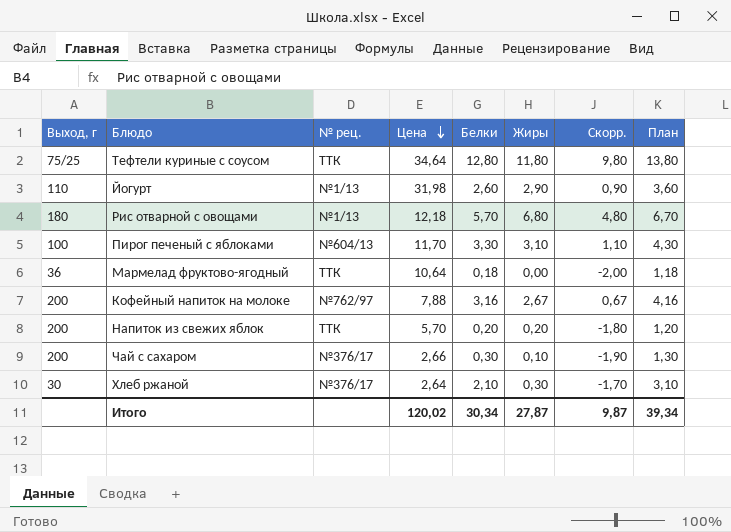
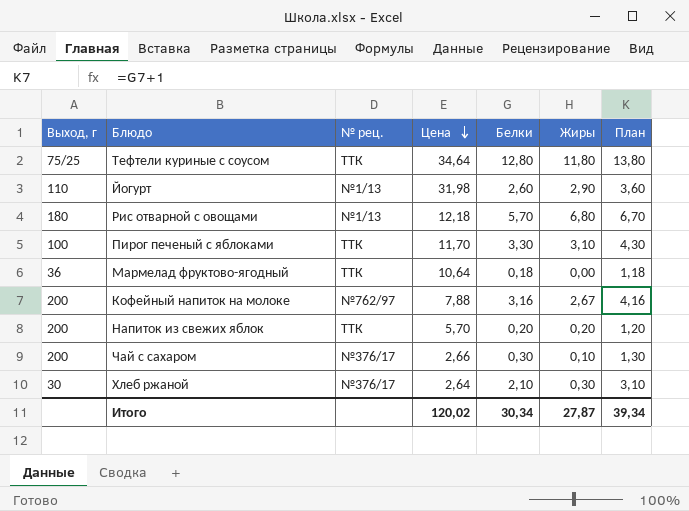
column Скорр. | formula: [Жиры] - 2 -> none
Пирог печеный с яблоками | № рец.: №604/13 -> ТТК

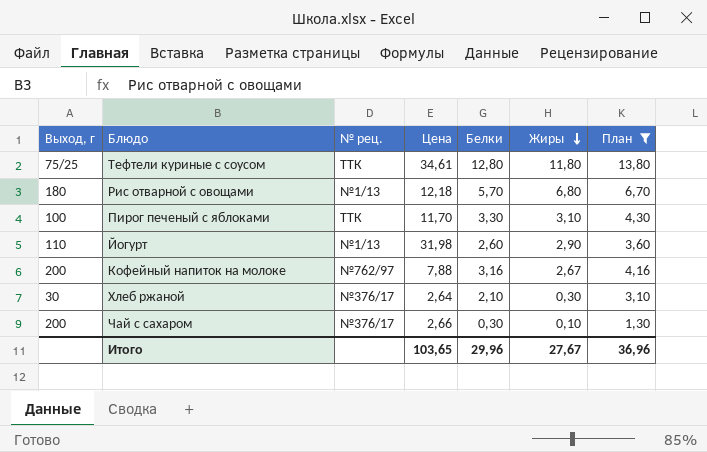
filter: none -> План >= 1,30
row order: Цена descending -> Жиры descending
Тефтели куриные с соусом | Цена: 34,64 -> 34,61
Итого | Цена: 120,02 -> 103,65
Итого | Белки: 30,34 -> 29,96
Итого | Жиры: 27,87 -> 27,67
Итого | План: 39,34 -> 36,96

